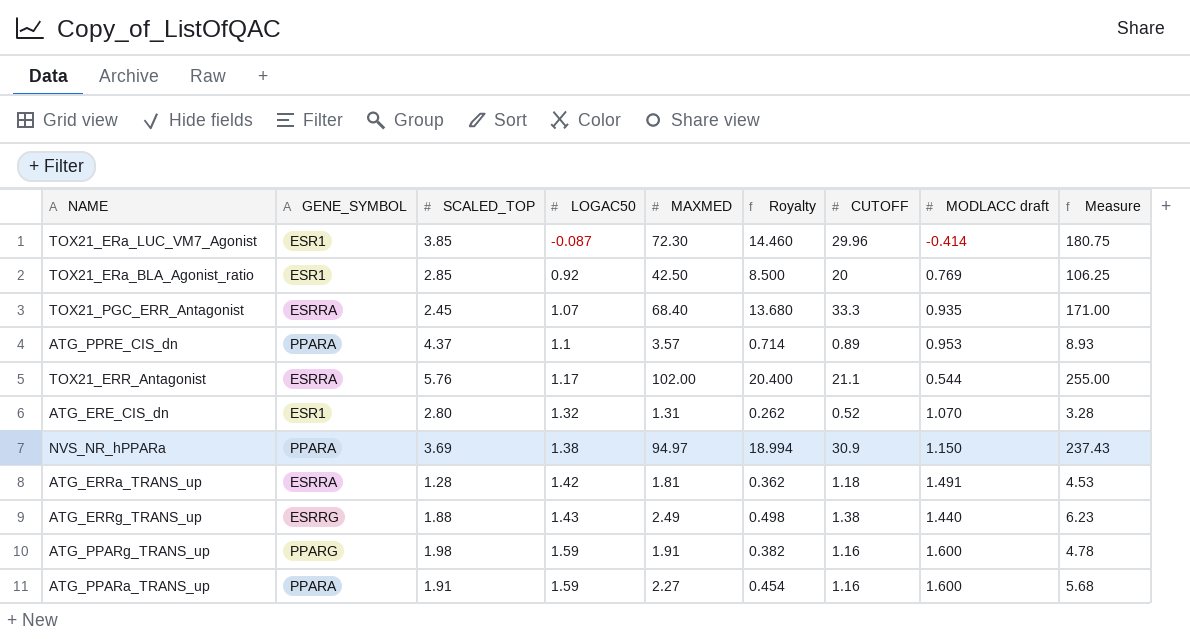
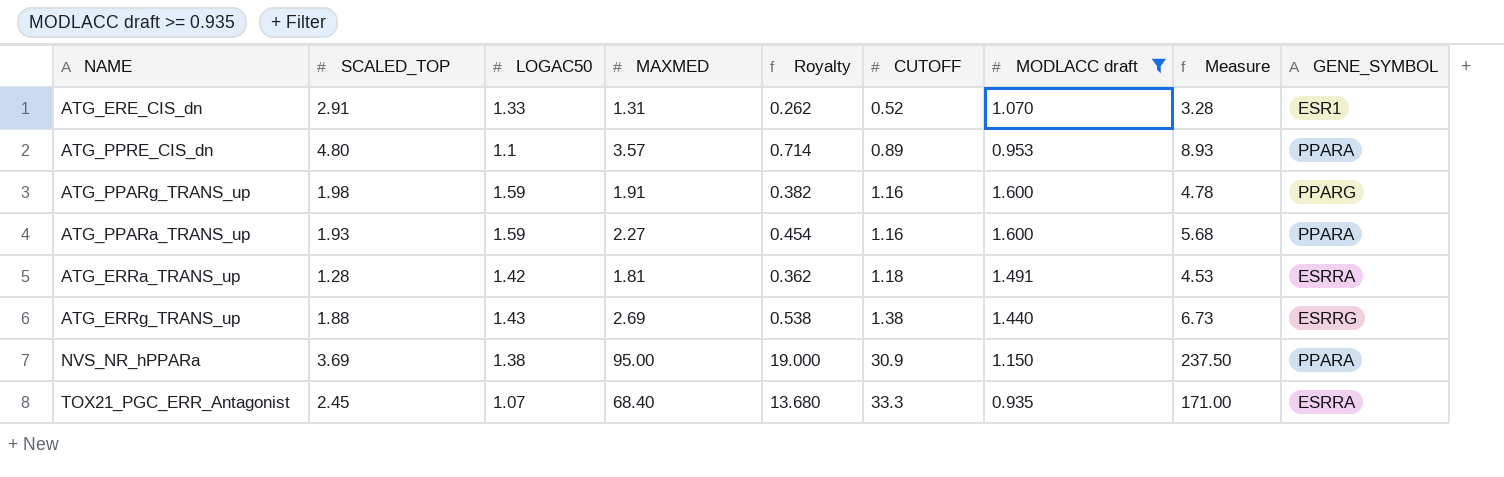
filter: none -> MODLACC draft >= 0.935
row order: LOGAC50 ascending -> CUTOFF ascending
column GENE_SYMBOL | position: 2 -> 9
ATG_ERE_CIS_dn | SCALED_TOP: 2.80 -> 2.91
ATG_ERE_CIS_dn | LOGAC50: 1.32 -> 1.33
ATG_PPRE_CIS_dn | SCALED_TOP: 4.37 -> 4.80
ATG_PPARa_TRANS_up | SCALED_TOP: 1.91 -> 1.93
ATG_ERRg_TRANS_up | MAXMED: 2.49 -> 2.69
ATG_ERRg_TRANS_up | Royalty: 0.498 -> 0.538
ATG_ERRg_TRANS_up | Measure: 6.23 -> 6.73
NVS_NR_hPPARa | MAXMED: 94.97 -> 95.00
NVS_NR_hPPARa | Royalty: 18.994 -> 19.000
NVS_NR_hPPARa | Measure: 237.43 -> 237.50

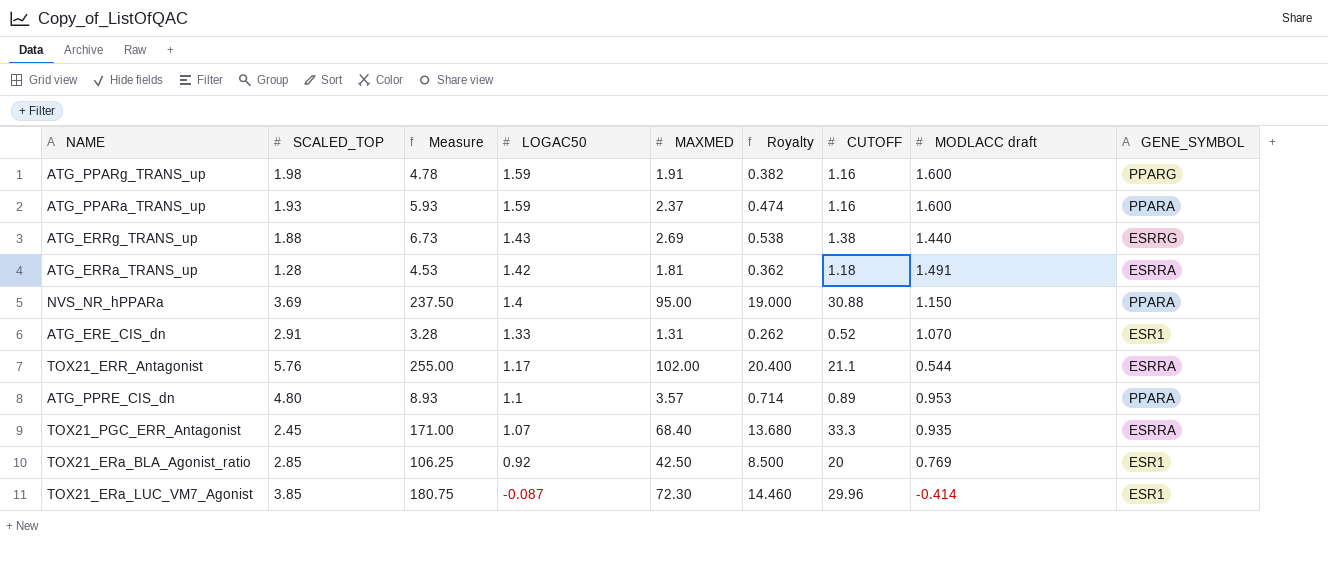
filter: MODLACC draft >= 0.935 -> none
row order: CUTOFF ascending -> LOGAC50 descending
column Measure | position: 8 -> 3
ATG_PPARa_TRANS_up | Measure: 5.68 -> 5.93
ATG_PPARa_TRANS_up | MAXMED: 2.27 -> 2.37
ATG_PPARa_TRANS_up | Royalty: 0.454 -> 0.474
NVS_NR_hPPARa | LOGAC50: 1.38 -> 1.4
NVS_NR_hPPARa | CUTOFF: 30.9 -> 30.88

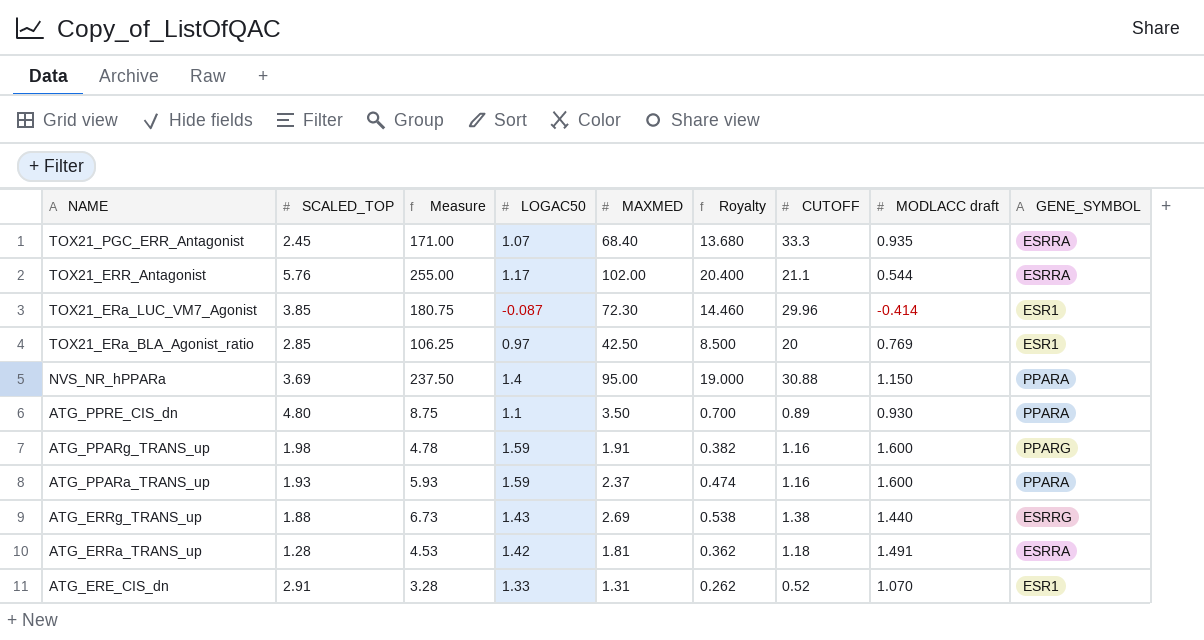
row order: LOGAC50 descending -> NAME descending
TOX21_ERa_BLA_Agonist_ratio | LOGAC50: 0.92 -> 0.97
ATG_PPRE_CIS_dn | Measure: 8.93 -> 8.75
ATG_PPRE_CIS_dn | MAXMED: 3.57 -> 3.50
ATG_PPRE_CIS_dn | Royalty: 0.714 -> 0.700
ATG_PPRE_CIS_dn | MODLACC draft: 0.953 -> 0.930

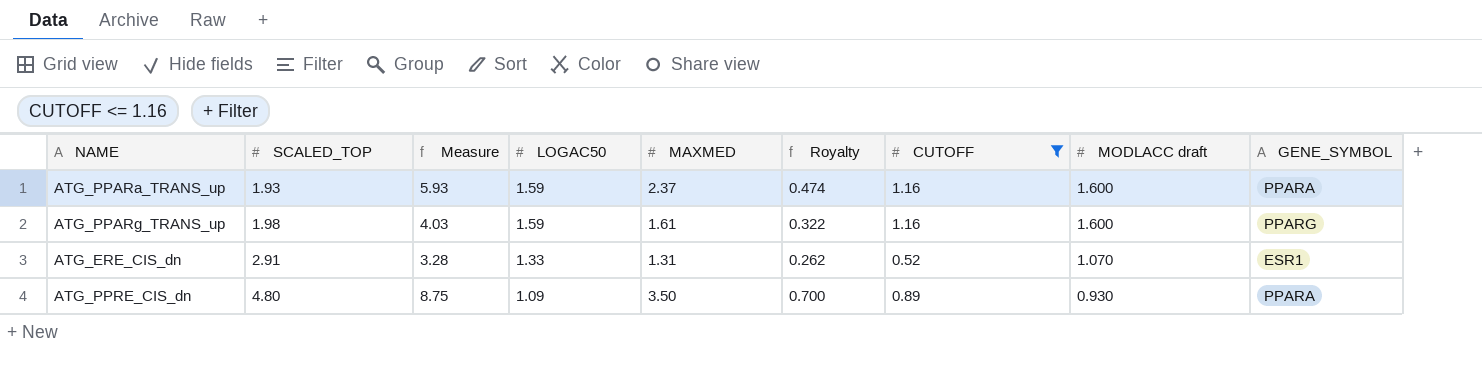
filter: none -> CUTOFF <= 1.16
row order: NAME descending -> SCALED_TOP ascending
ATG_PPARg_TRANS_up | Measure: 4.78 -> 4.03
ATG_PPARg_TRANS_up | MAXMED: 1.91 -> 1.61
ATG_PPARg_TRANS_up | Royalty: 0.382 -> 0.322
ATG_PPRE_CIS_dn | LOGAC50: 1.1 -> 1.09

